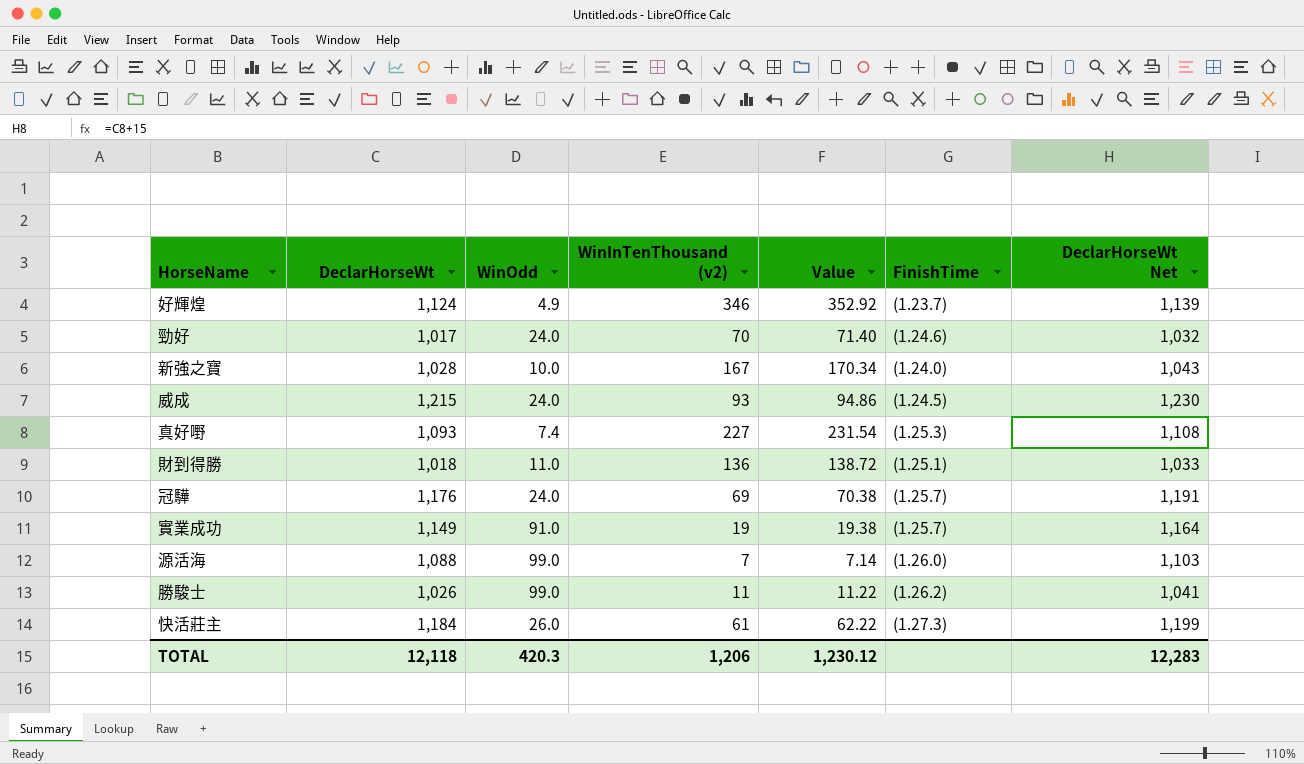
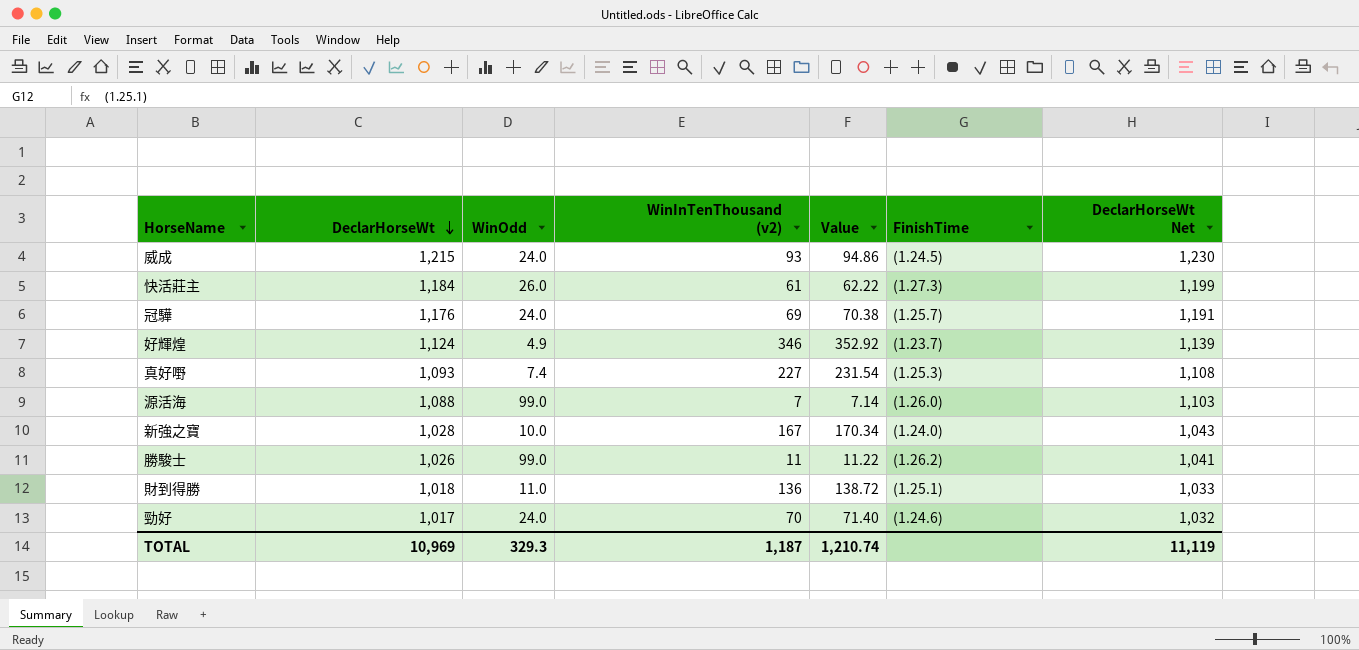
row order: none -> DeclarHorseWt descending
row 實業成功: 1,149 | 91.0 | 19 | 19.38 | (1.25.7) | 1,164 -> none
TOTAL | DeclarHorseWt: 12,118 -> 10,969
TOTAL | WinOdd: 420.3 -> 329.3
TOTAL | WinInTenThousand (v2): 1,206 -> 1,187
TOTAL | Value: 1,230.12 -> 1,210.74
TOTAL | DeclarHorseWt Net: 12,283 -> 11,119

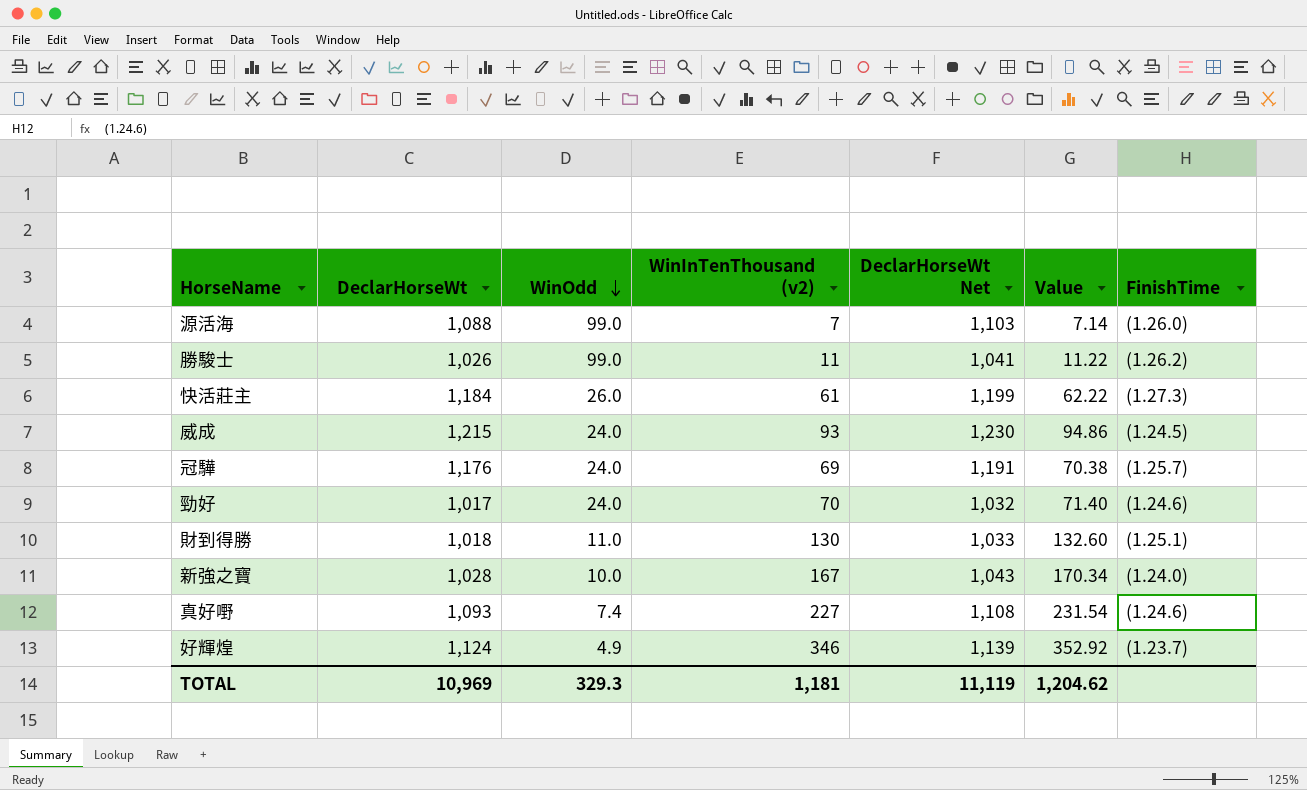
row order: DeclarHorseWt descending -> WinOdd descending
column DeclarHorseWt Net | position: 7 -> 5
財到得勝 | WinInTenThousand (v2): 136 -> 130
財到得勝 | Value: 138.72 -> 132.60
真好嘢 | FinishTime: (1.25.3) -> (1.24.6)
TOTAL | WinInTenThousand (v2): 1,187 -> 1,181
TOTAL | Value: 1,210.74 -> 1,204.62

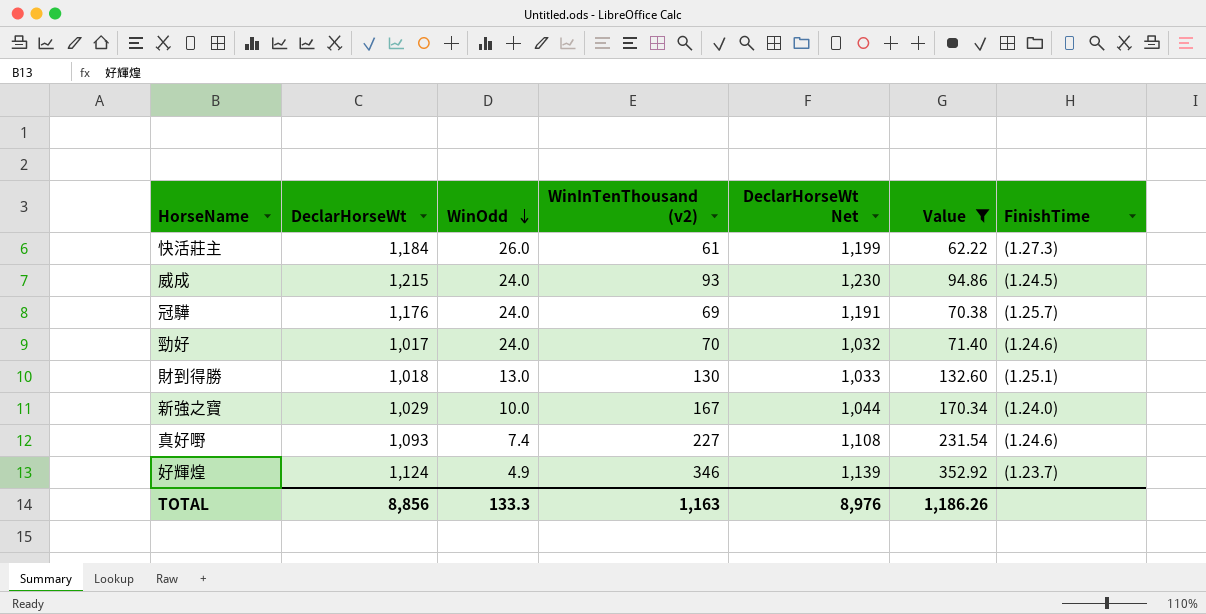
filter: none -> Value >= 62.22
財到得勝 | WinOdd: 11.0 -> 13.0
新強之寶 | DeclarHorseWt: 1,028 -> 1,029
新強之寶 | DeclarHorseWt Net: 1,043 -> 1,044
TOTAL | DeclarHorseWt: 10,969 -> 8,856
TOTAL | WinOdd: 329.3 -> 133.3
TOTAL | WinInTenThousand (v2): 1,181 -> 1,163
TOTAL | DeclarHorseWt Net: 11,119 -> 8,976
TOTAL | Value: 1,204.62 -> 1,186.26

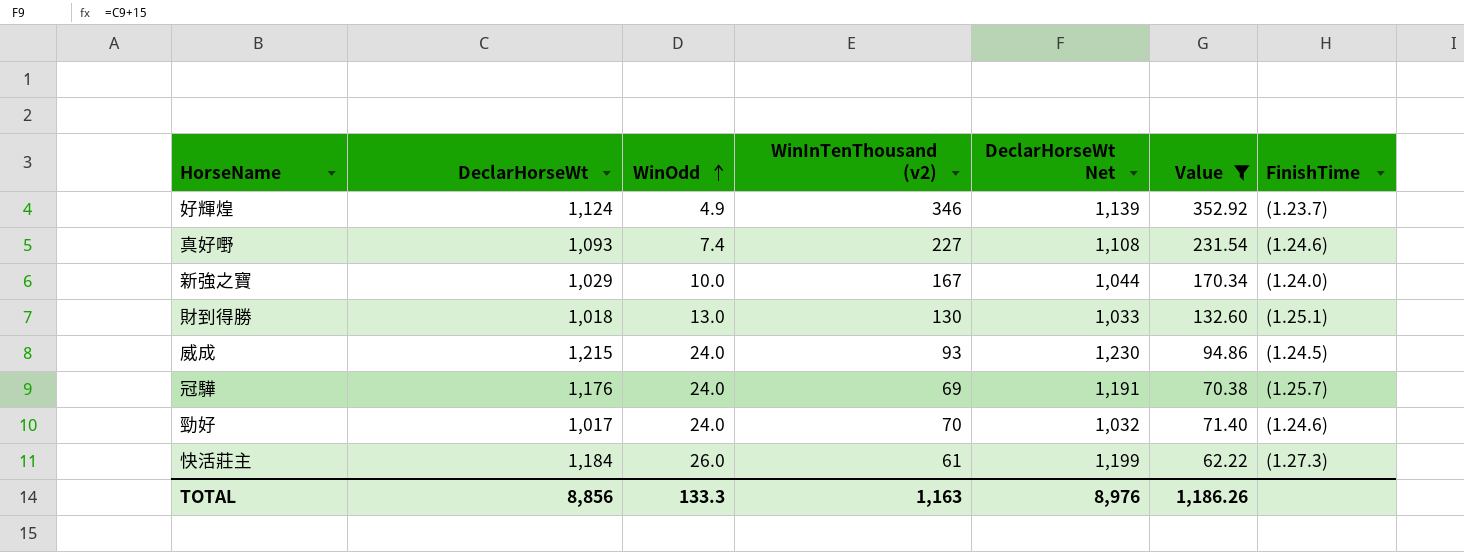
row order: WinOdd descending -> WinOdd ascending

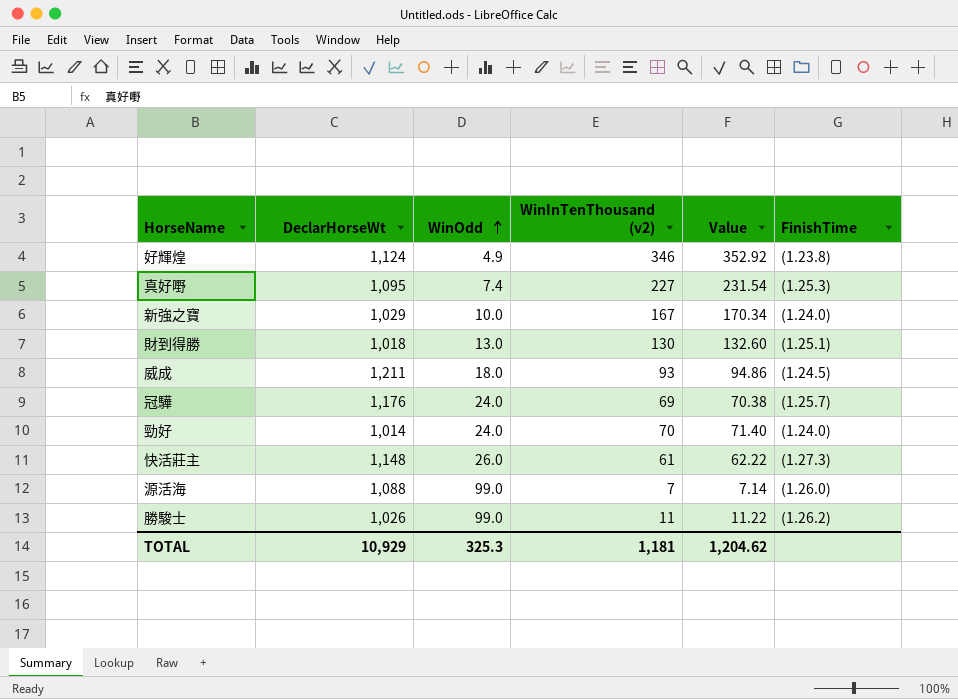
filter: Value >= 62.22 -> none
column DeclarHorseWt Net | formula: [DeclarHorseWt] + 15 -> none
好輝煌 | FinishTime: (1.23.7) -> (1.23.8)
真好嘢 | DeclarHorseWt: 1,093 -> 1,095
真好嘢 | FinishTime: (1.24.6) -> (1.25.3)
威成 | DeclarHorseWt: 1,215 -> 1,211
威成 | WinOdd: 24.0 -> 18.0
勁好 | DeclarHorseWt: 1,017 -> 1,014
勁好 | FinishTime: (1.24.6) -> (1.24.0)
快活莊主 | DeclarHorseWt: 1,184 -> 1,148
TOTAL | DeclarHorseWt: 8,856 -> 10,929
TOTAL | WinOdd: 133.3 -> 325.3
TOTAL | WinInTenThousand (v2): 1,163 -> 1,181
TOTAL | Value: 1,186.26 -> 1,204.62

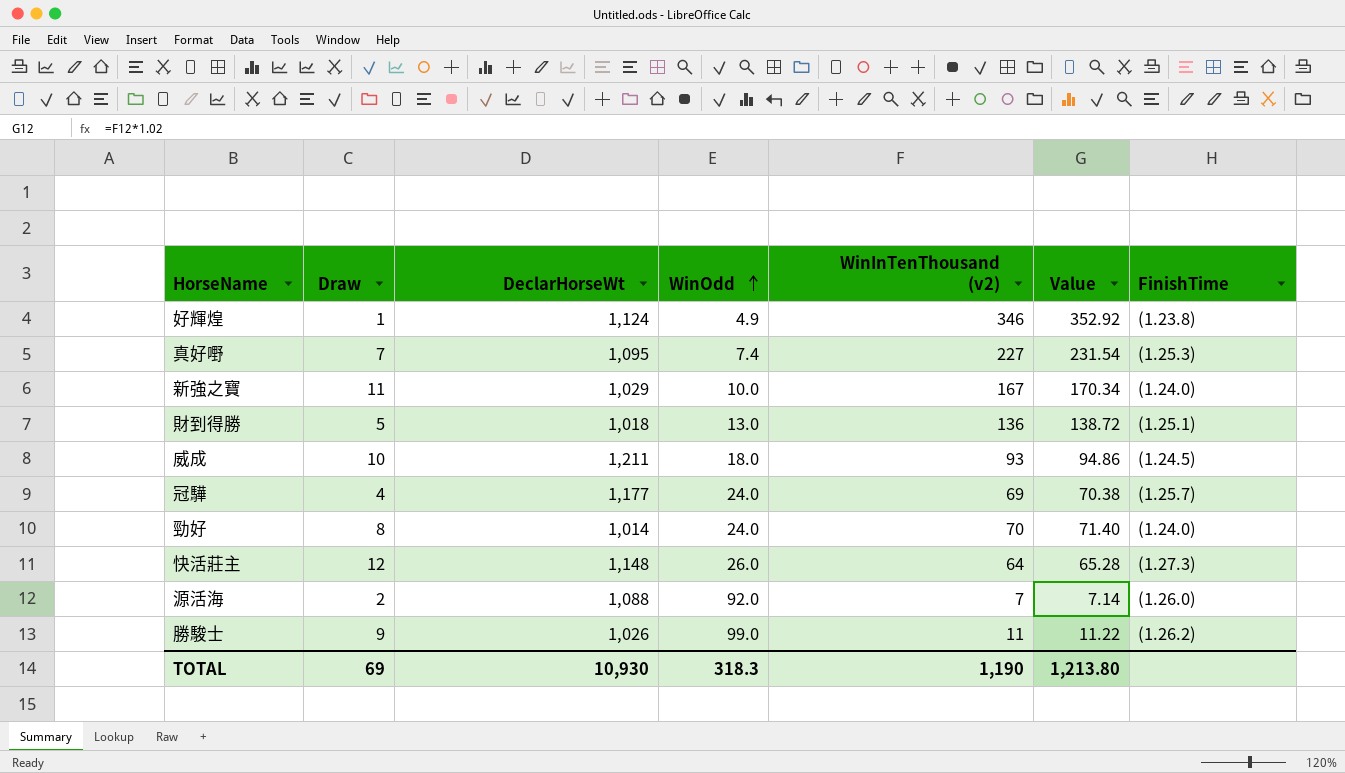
column Draw | position: none -> 2
財到得勝 | WinInTenThousand (v2): 130 -> 136
財到得勝 | Value: 132.60 -> 138.72
冠驊 | DeclarHorseWt: 1,176 -> 1,177
快活莊主 | WinInTenThousand (v2): 61 -> 64
快活莊主 | Value: 62.22 -> 65.28
源活海 | WinOdd: 99.0 -> 92.0
TOTAL | DeclarHorseWt: 10,929 -> 10,930
TOTAL | WinOdd: 325.3 -> 318.3
TOTAL | WinInTenThousand (v2): 1,181 -> 1,190
TOTAL | Value: 1,204.62 -> 1,213.80

